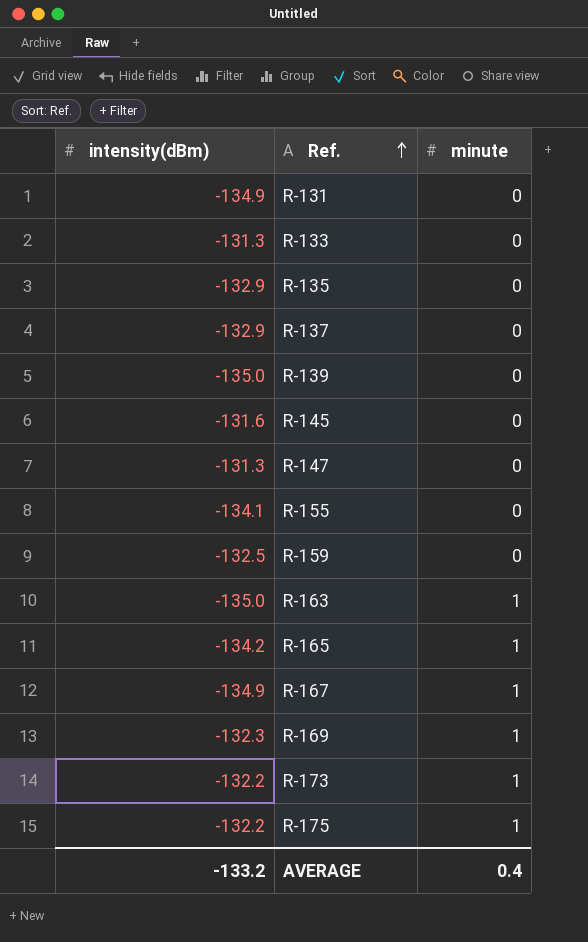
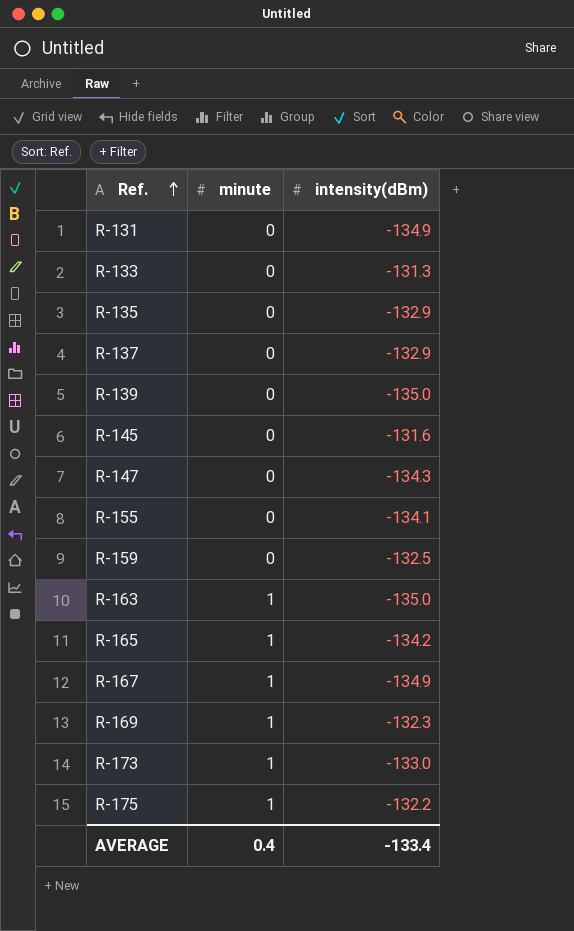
column intensity(dBm) | position: 1 -> 3
R-147 | intensity(dBm): -131.3 -> -134.3
R-173 | intensity(dBm): -132.2 -> -133.0
AVERAGE | intensity(dBm): -133.2 -> -133.4

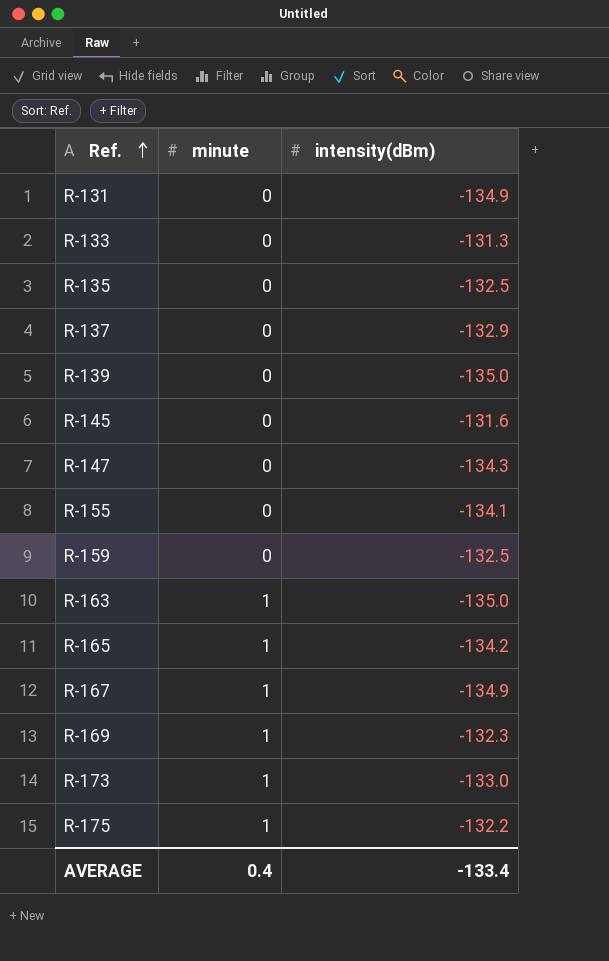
R-135 | intensity(dBm): -132.9 -> -132.5

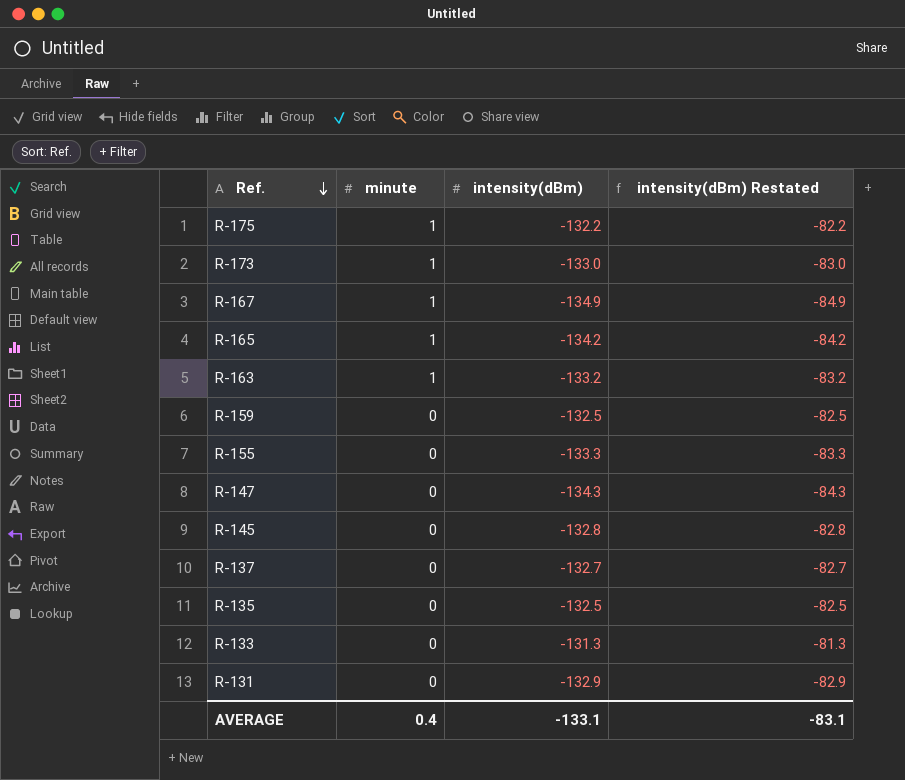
row order: Ref. ascending -> Ref. descending
column intensity(dBm) Restated | formula: none -> [intensity(dBm)] + 50
row R-139: 0 | -135.0 -> none
row R-169: 1 | -132.3 -> none
R-163 | intensity(dBm): -135.0 -> -133.2
R-155 | intensity(dBm): -134.1 -> -133.3
R-145 | intensity(dBm): -131.6 -> -132.8
R-137 | intensity(dBm): -132.9 -> -132.7
R-131 | intensity(dBm): -134.9 -> -132.9
AVERAGE | intensity(dBm): -133.4 -> -133.1

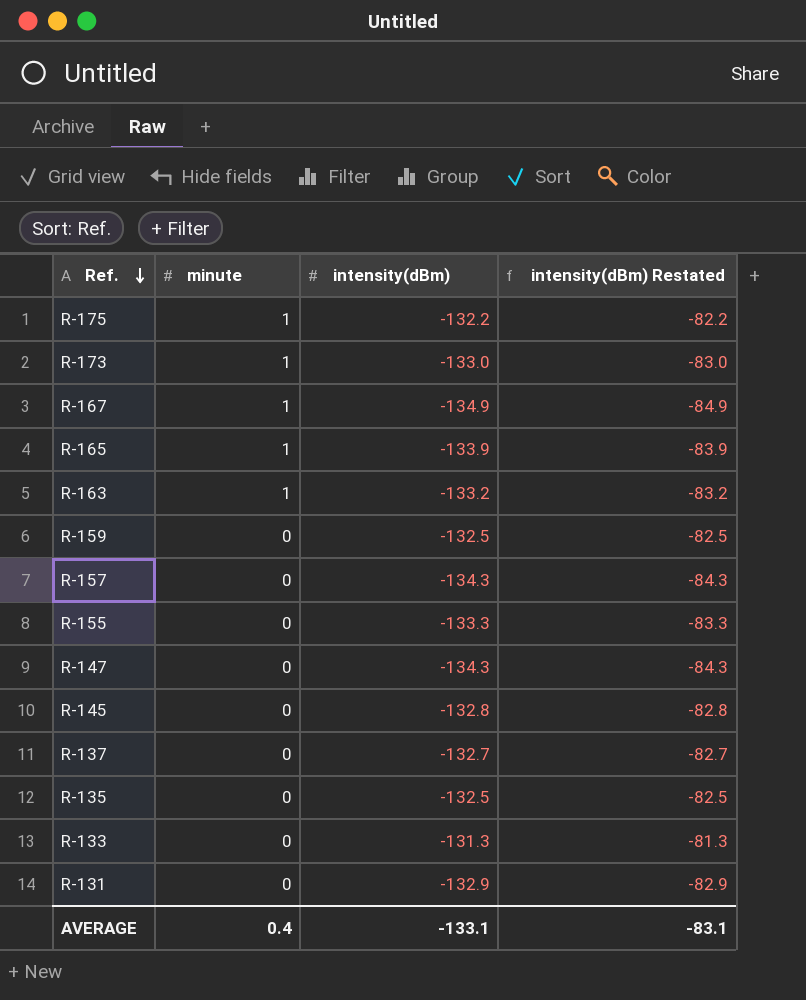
R-165 | intensity(dBm): -134.2 -> -133.9
R-165 | intensity(dBm) Restated: -84.2 -> -83.9
row R-157: none -> 0 | -134.3 | -84.3

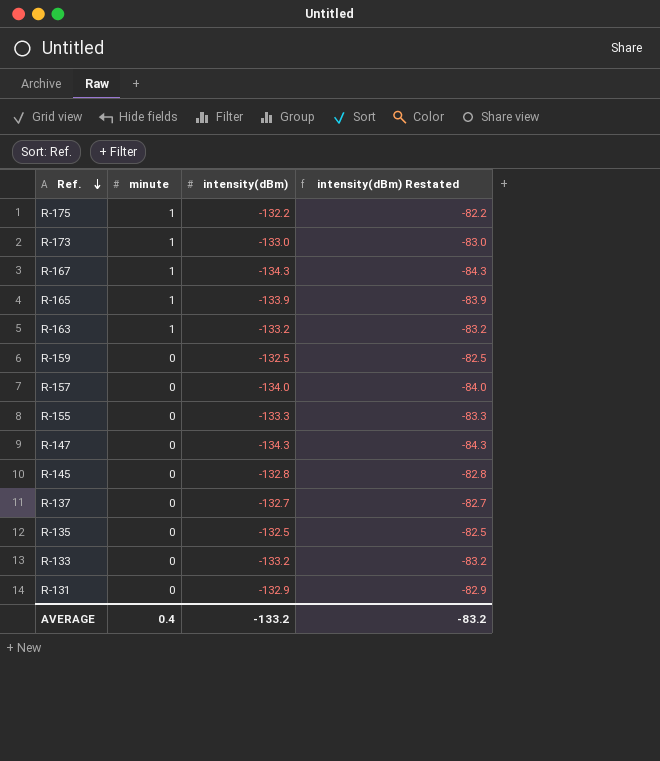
R-167 | intensity(dBm): -134.9 -> -134.3
R-167 | intensity(dBm) Restated: -84.9 -> -84.3
R-157 | intensity(dBm): -134.3 -> -134.0
R-157 | intensity(dBm) Restated: -84.3 -> -84.0
R-133 | intensity(dBm): -131.3 -> -133.2
R-133 | intensity(dBm) Restated: -81.3 -> -83.2
AVERAGE | intensity(dBm): -133.1 -> -133.2
AVERAGE | intensity(dBm) Restated: -83.1 -> -83.2

